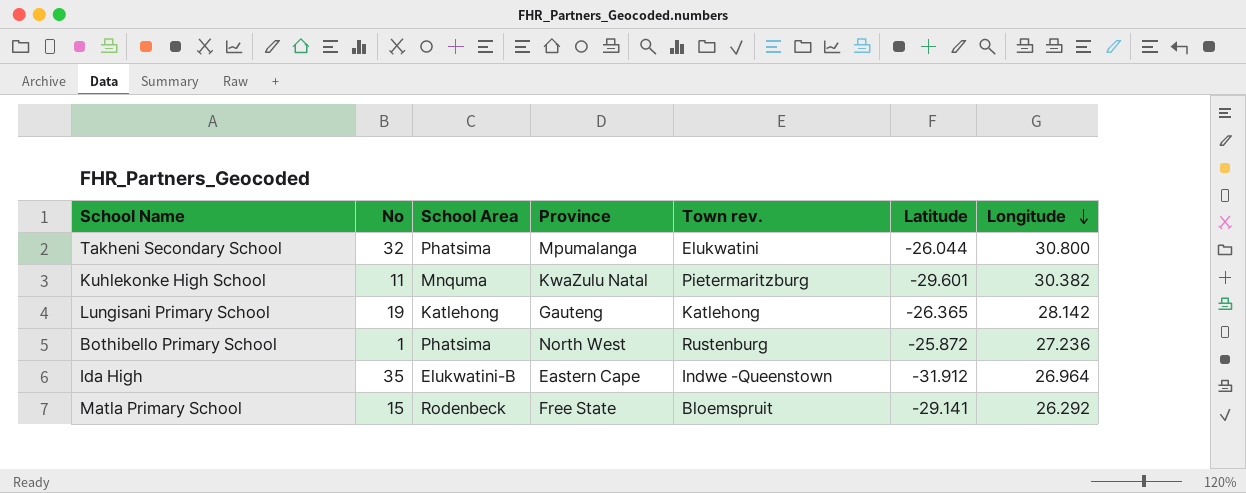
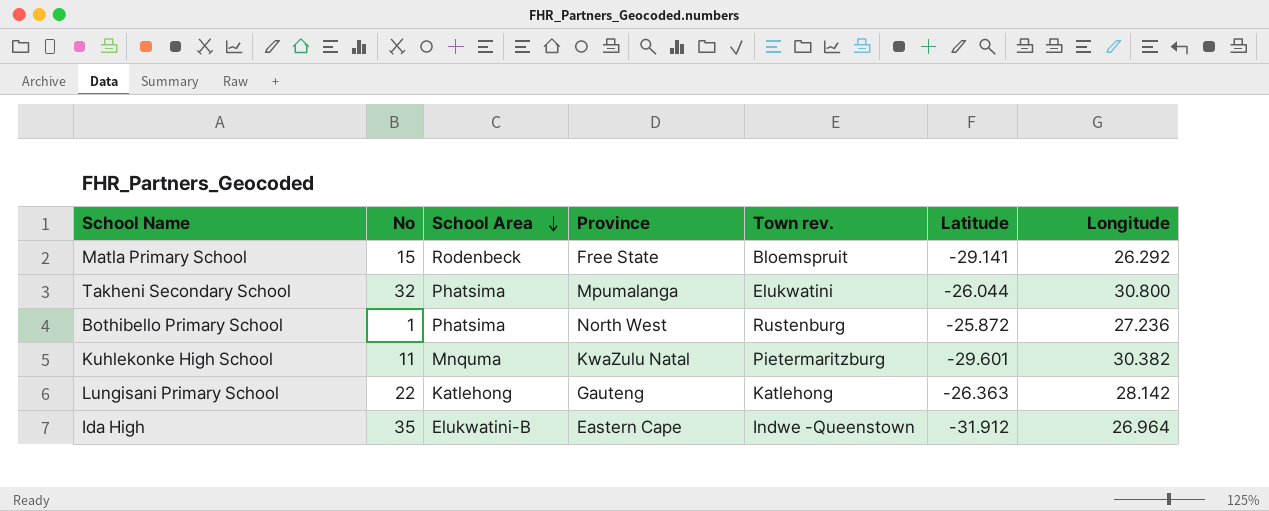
row order: Longitude descending -> School Area descending
Lungisani Primary School | No: 19 -> 22
Lungisani Primary School | Latitude: -26.365 -> -26.363

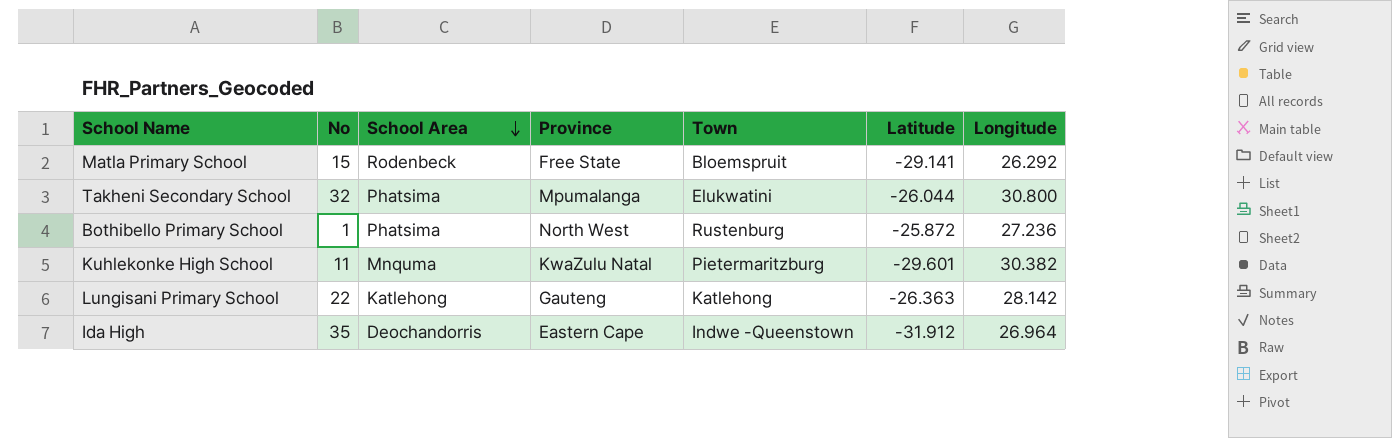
column name: Town rev. -> Town
Ida High | School Area: Elukwatini-B -> Deochandorris

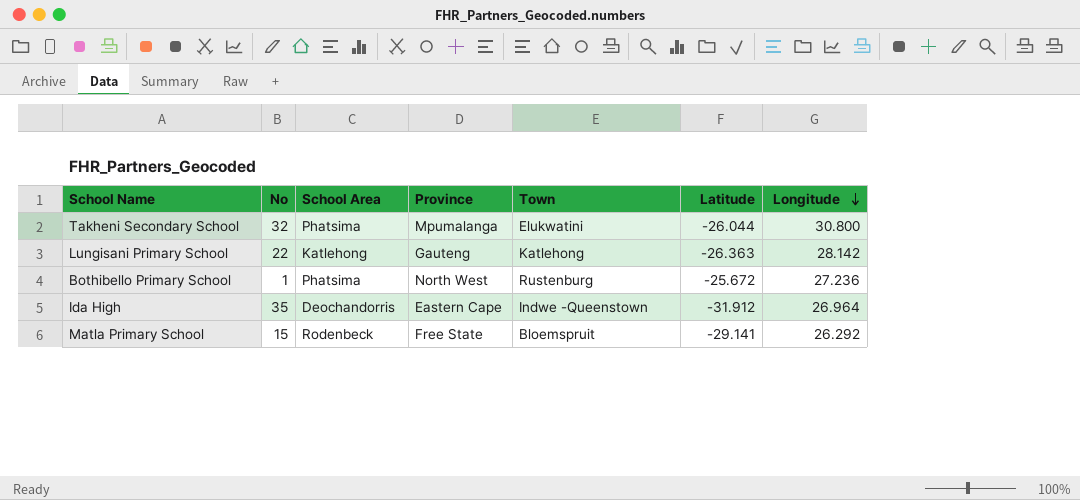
row order: School Area descending -> Longitude descending
row Kuhlekonke High School: 11 | Mnquma | KwaZulu Natal | Pietermaritzburg | -29.601 | 30.382 -> none
Bothibello Primary School | Latitude: -25.872 -> -25.672

